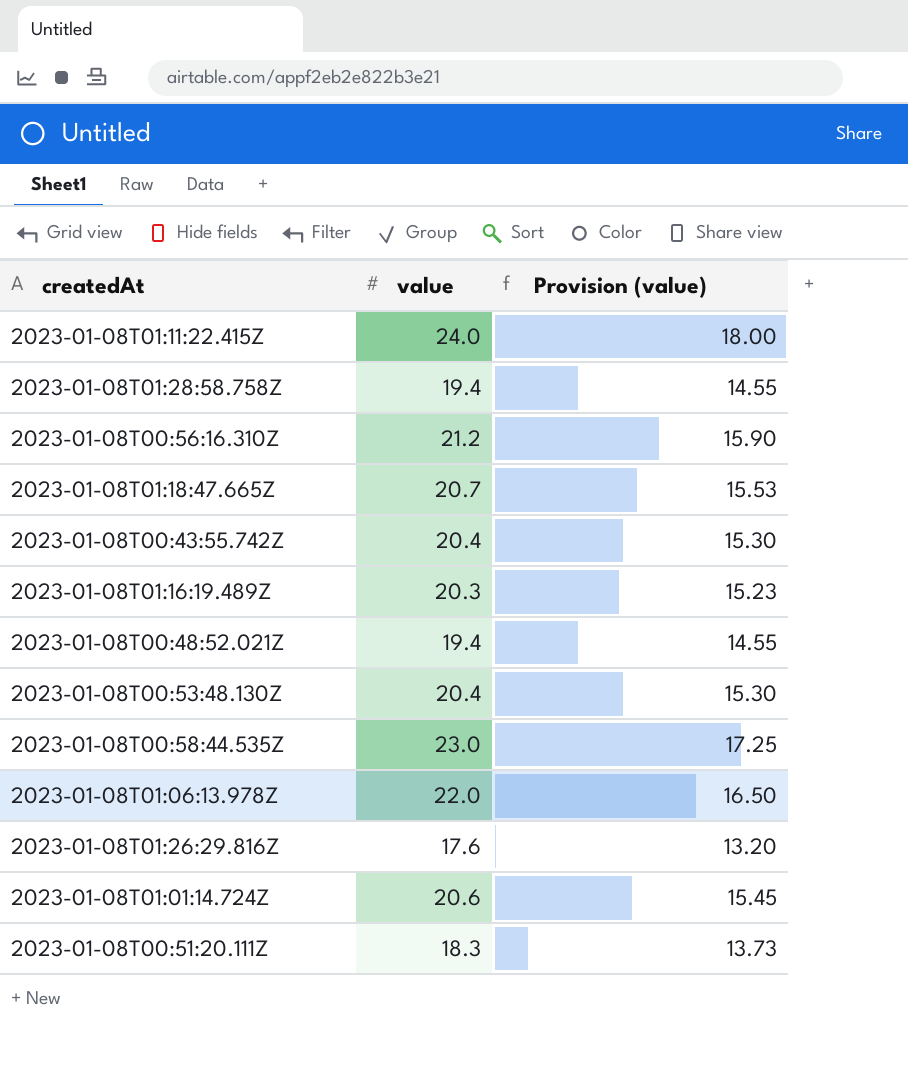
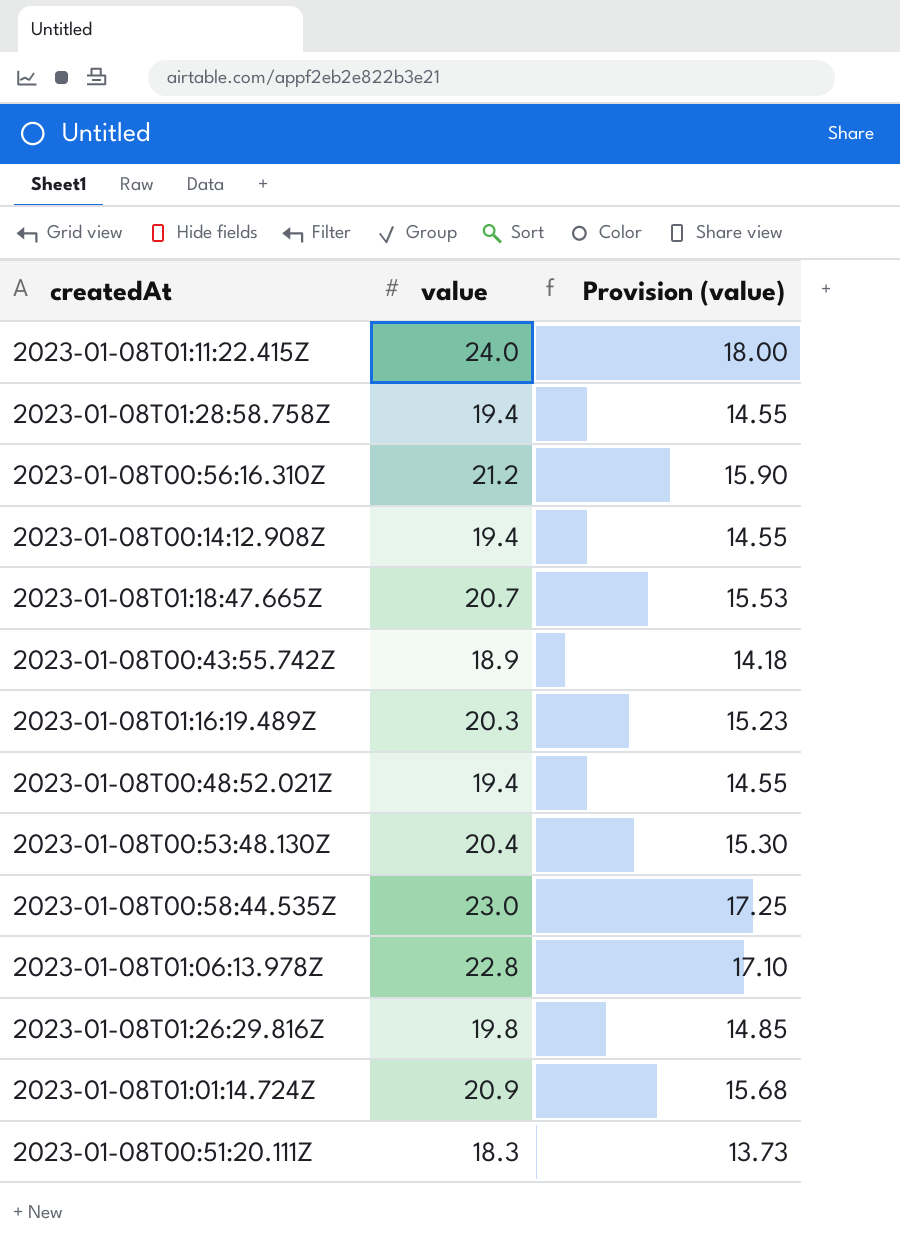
row 2023-01-08T00:14:12.908Z: none -> 19.4 | 14.55
2023-01-08T00:43:55.742Z | value: 20.4 -> 18.9
2023-01-08T00:43:55.742Z | Provision (value): 15.30 -> 14.18
2023-01-08T01:06:13.978Z | value: 22.0 -> 22.8
2023-01-08T01:06:13.978Z | Provision (value): 16.50 -> 17.10
2023-01-08T01:26:29.816Z | value: 17.6 -> 19.8
2023-01-08T01:26:29.816Z | Provision (value): 13.20 -> 14.85
2023-01-08T01:01:14.724Z | value: 20.6 -> 20.9
2023-01-08T01:01:14.724Z | Provision (value): 15.45 -> 15.68

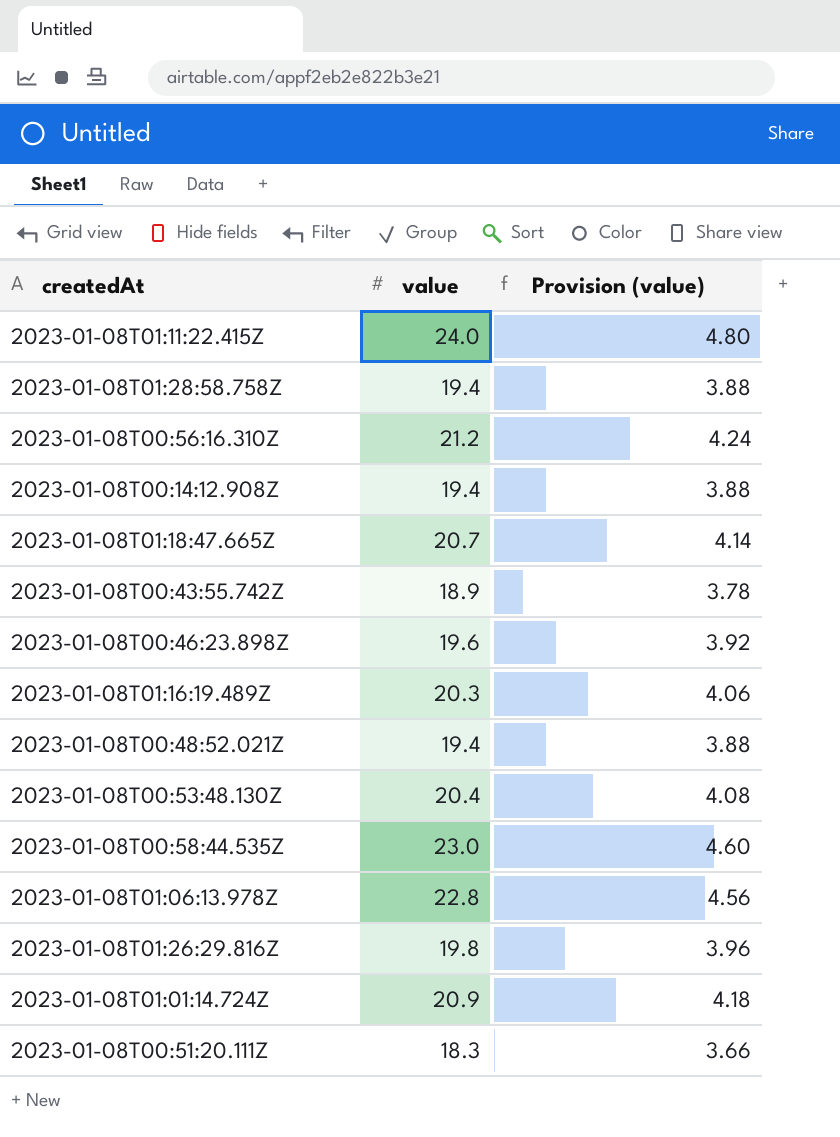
column Provision (value) | formula: [value] * 0.75 -> [value] * 0.2
row 2023-01-08T00:46:23.898Z: none -> 19.6 | 3.92

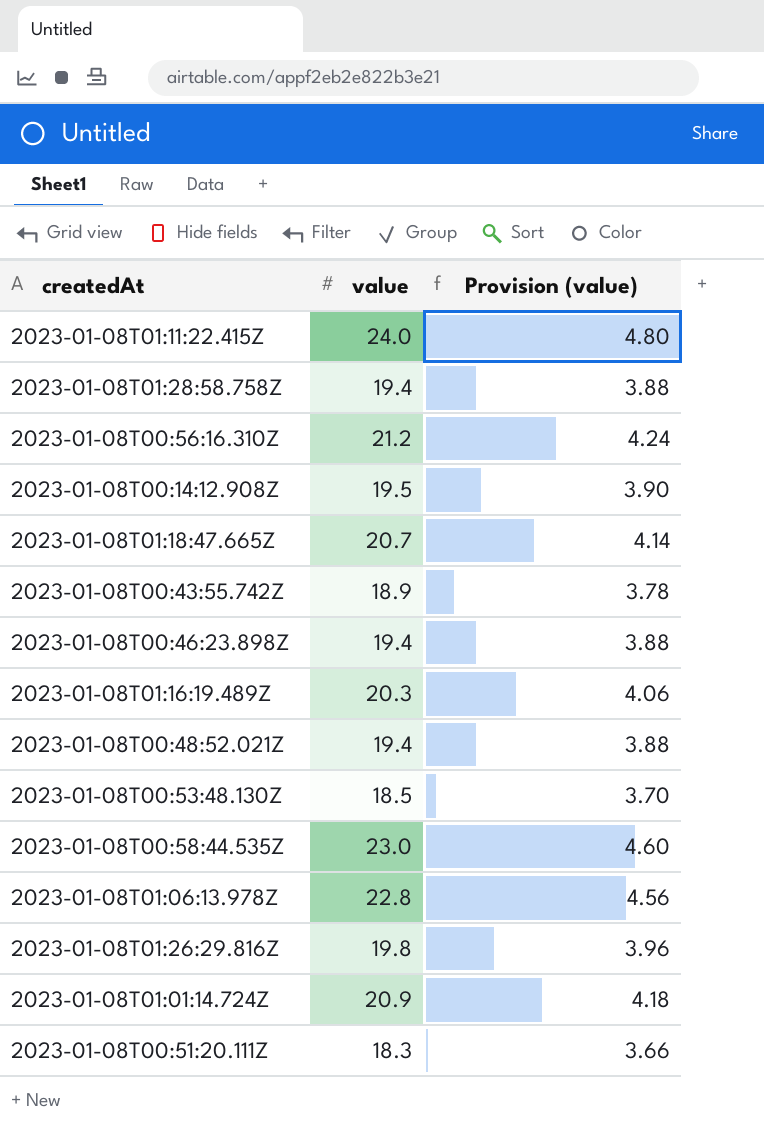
2023-01-08T00:14:12.908Z | value: 19.4 -> 19.5
2023-01-08T00:14:12.908Z | Provision (value): 3.88 -> 3.90
2023-01-08T00:46:23.898Z | value: 19.6 -> 19.4
2023-01-08T00:46:23.898Z | Provision (value): 3.92 -> 3.88
2023-01-08T00:53:48.130Z | value: 20.4 -> 18.5
2023-01-08T00:53:48.130Z | Provision (value): 4.08 -> 3.70

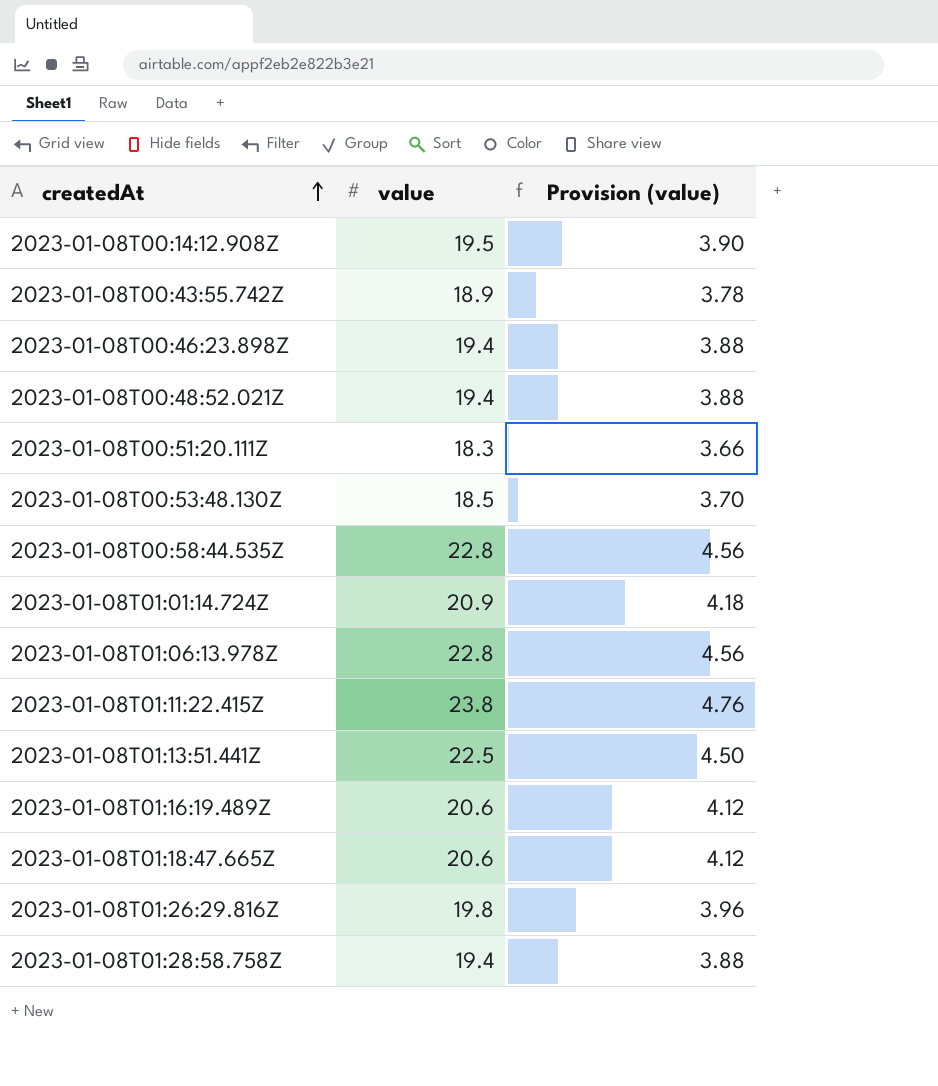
row order: none -> createdAt ascending
row 2023-01-08T00:56:16.310Z: 21.2 | 4.24 -> none
2023-01-08T00:58:44.535Z | value: 23.0 -> 22.8
2023-01-08T00:58:44.535Z | Provision (value): 4.60 -> 4.56
2023-01-08T01:11:22.415Z | value: 24.0 -> 23.8
2023-01-08T01:11:22.415Z | Provision (value): 4.80 -> 4.76
row 2023-01-08T01:13:51.441Z: none -> 22.5 | 4.50
2023-01-08T01:16:19.489Z | value: 20.3 -> 20.6
2023-01-08T01:16:19.489Z | Provision (value): 4.06 -> 4.12
2023-01-08T01:18:47.665Z | value: 20.7 -> 20.6
2023-01-08T01:18:47.665Z | Provision (value): 4.14 -> 4.12

